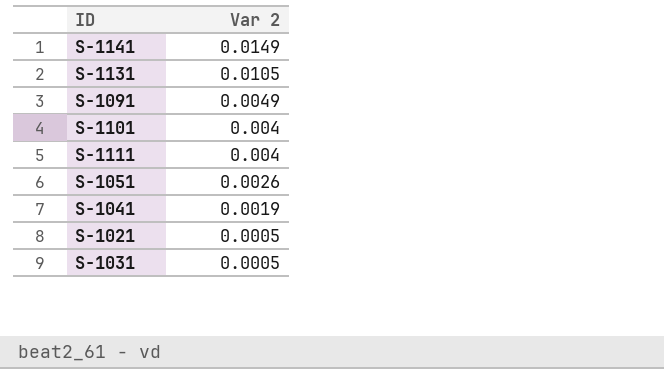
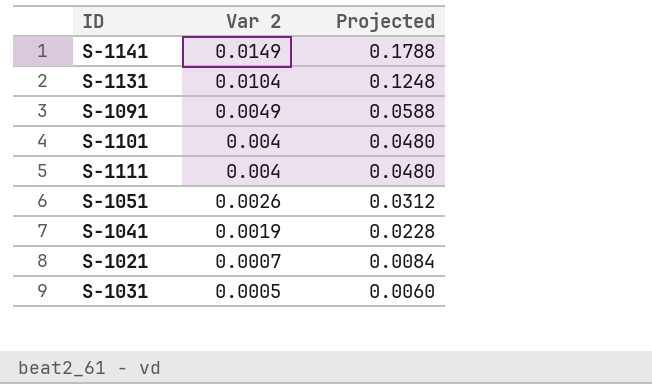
column Projected | formula: none -> [Var 2] * 12
S-1131 | Var 2: 0.0105 -> 0.0104
S-1021 | Var 2: 0.0005 -> 0.0007

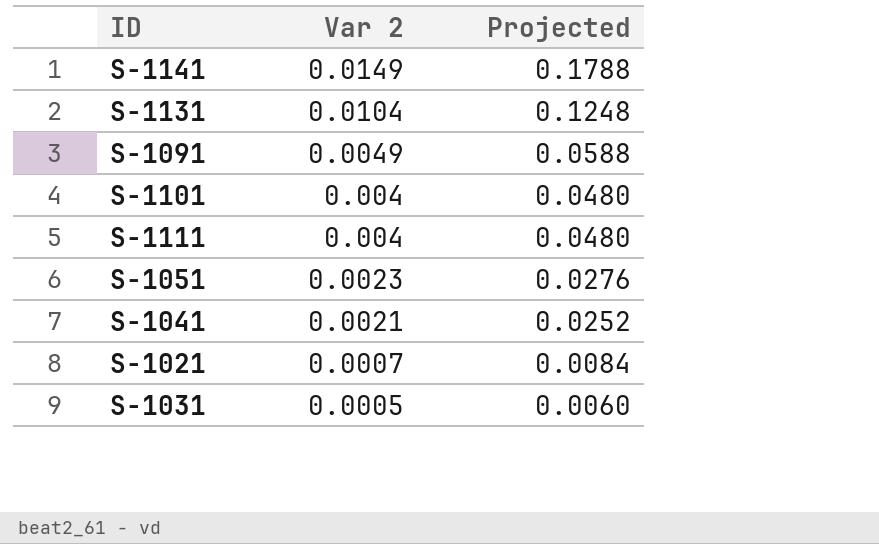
S-1051 | Var 2: 0.0026 -> 0.0023
S-1051 | Projected: 0.0312 -> 0.0276
S-1041 | Var 2: 0.0019 -> 0.0021
S-1041 | Projected: 0.0228 -> 0.0252

